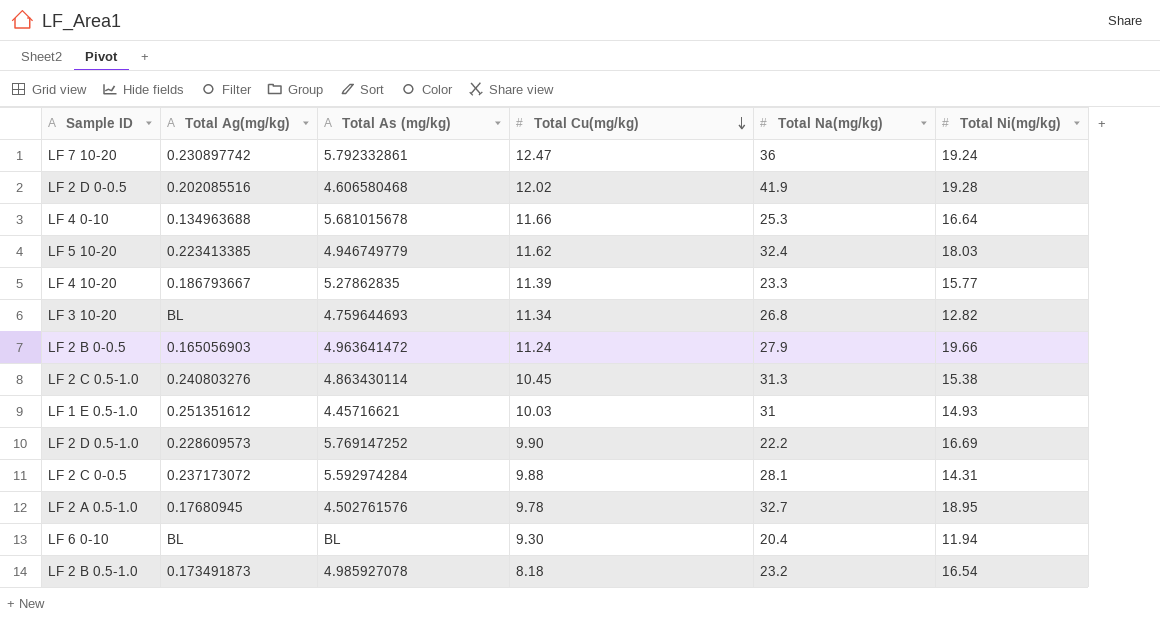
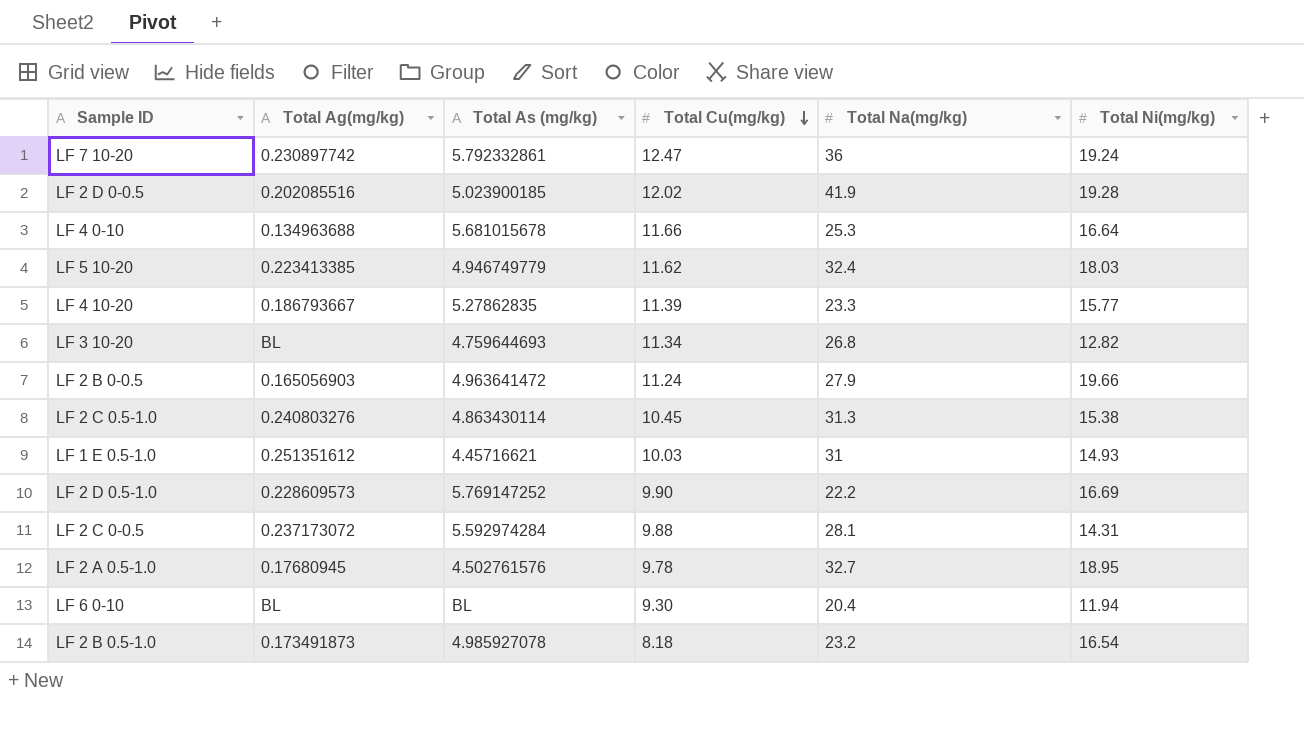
LF 2 D 0-0.5 | Total As (mg/kg): 4.606580468 -> 5.023900185

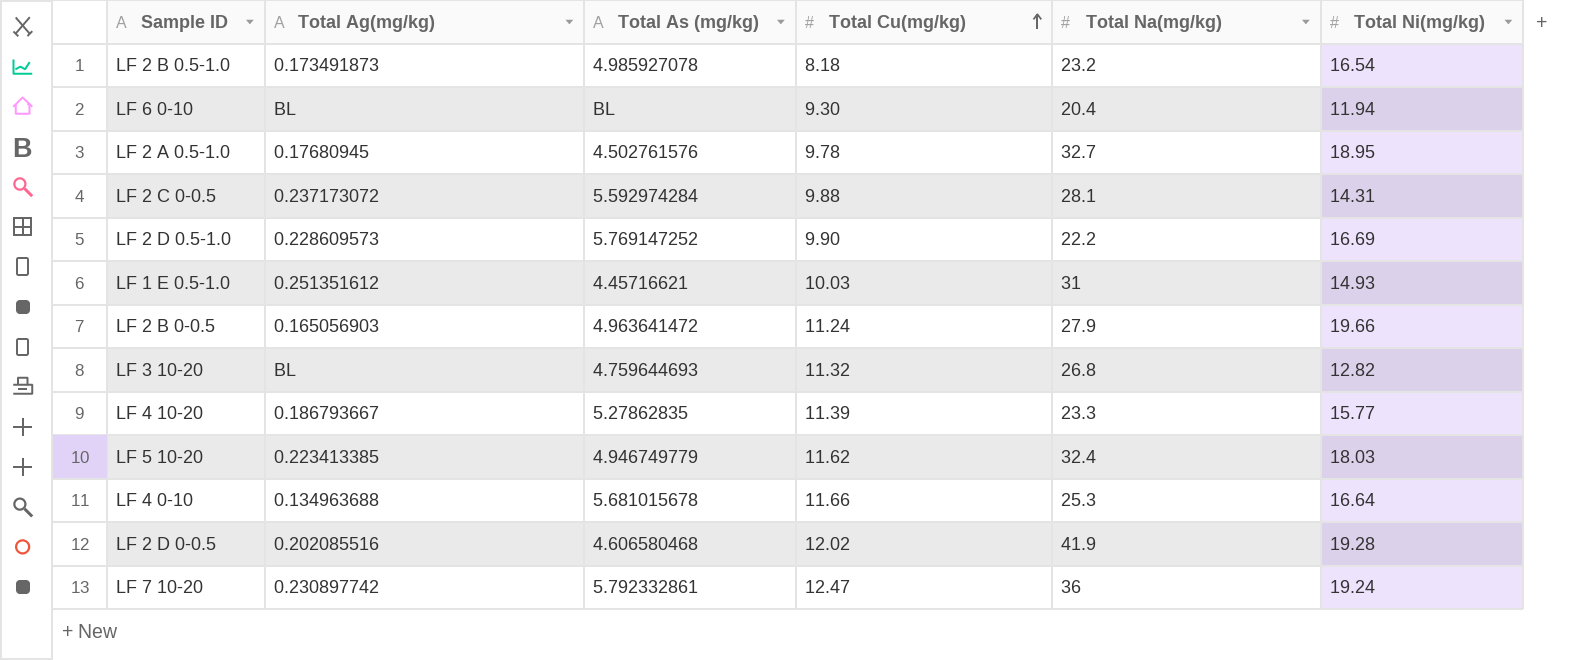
row order: Total Cu(mg/kg) descending -> Total Cu(mg/kg) ascending
row LF 2 C 0.5-1.0: 0.240803276 | 4.863430114 | 10.45 | 31.3 | 15.38 -> none
LF 3 10-20 | Total Cu(mg/kg): 11.34 -> 11.32
LF 2 D 0-0.5 | Total As (mg/kg): 5.023900185 -> 4.606580468

